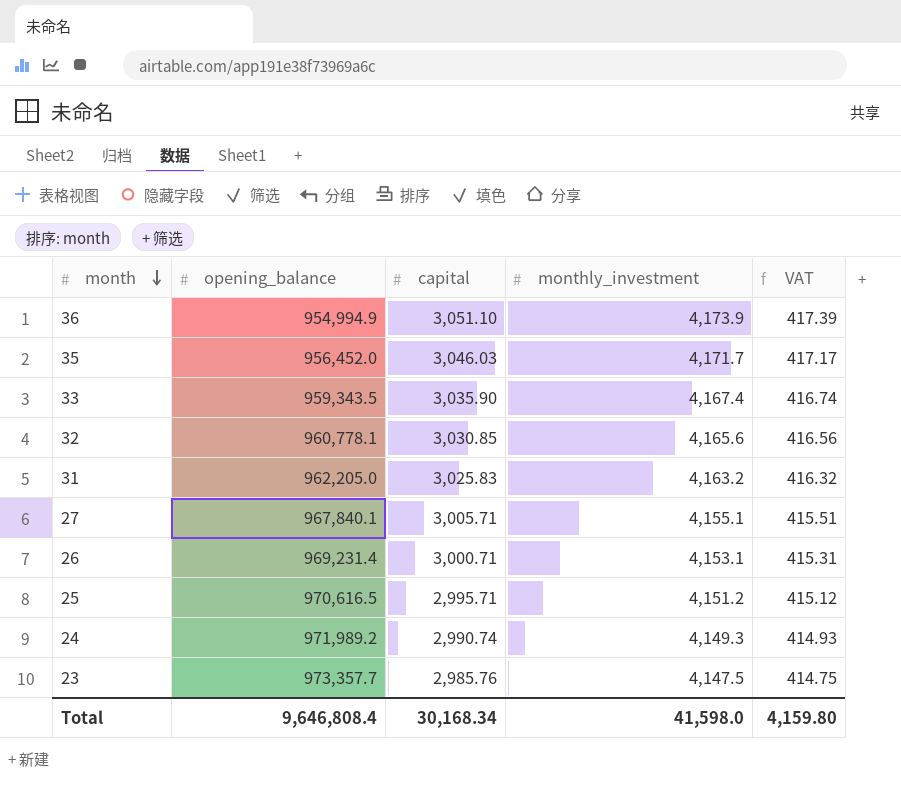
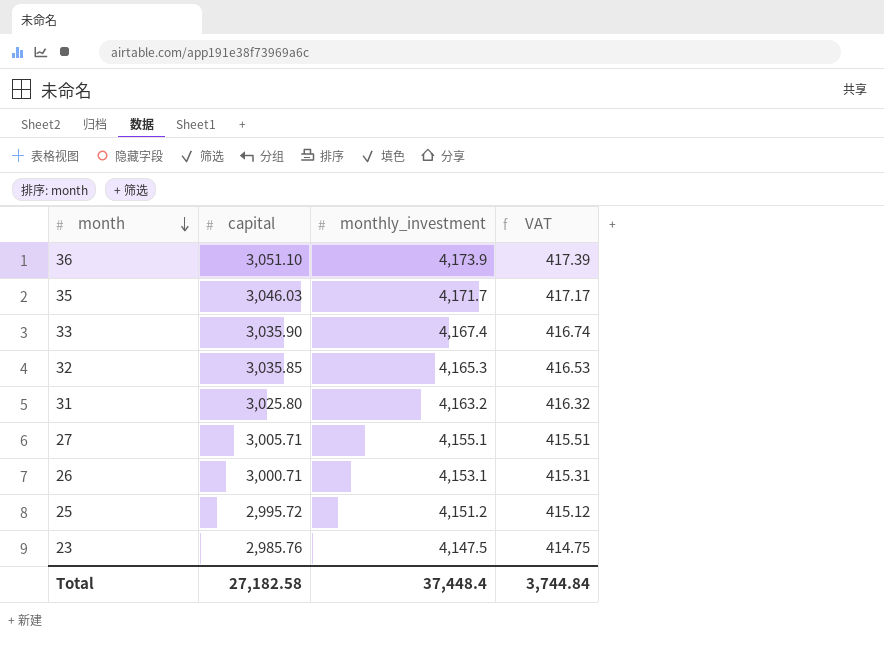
column opening_balance | position: 2 -> none
row 24: 971,989.2 | 2,990.74 | 4,149.3 | 414.93 -> none
32 | capital: 3,030.85 -> 3,035.85
32 | monthly_investment: 4,165.6 -> 4,165.3
32 | VAT: 416.56 -> 416.53
31 | capital: 3,025.83 -> 3,025.80
25 | capital: 2,995.71 -> 2,995.72
Total | capital: 30,168.34 -> 27,182.58
Total | monthly_investment: 41,598.0 -> 37,448.4
Total | VAT: 4,159.80 -> 3,744.84

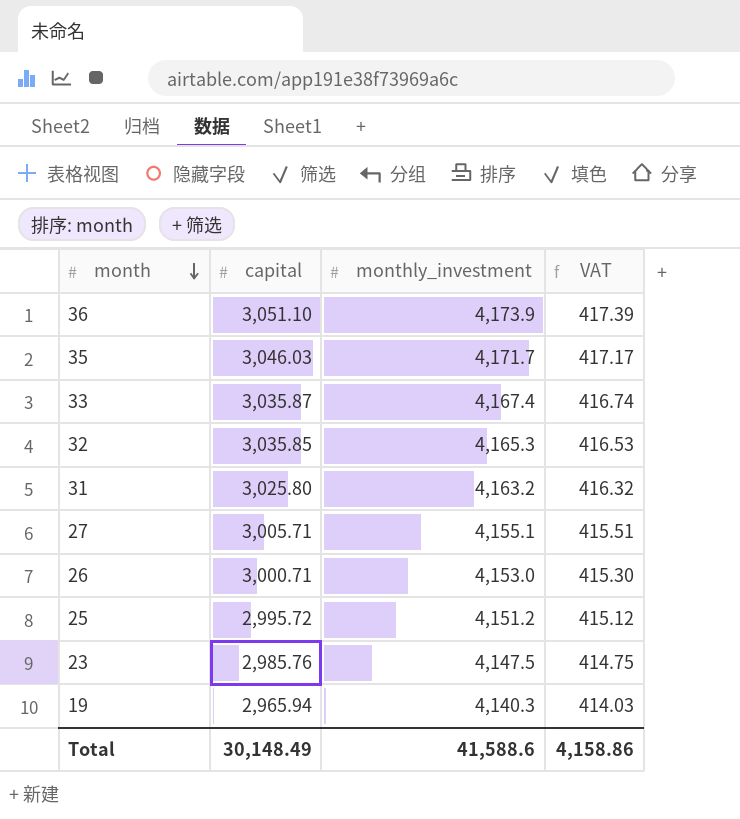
33 | capital: 3,035.90 -> 3,035.87
26 | monthly_investment: 4,153.1 -> 4,153.0
26 | VAT: 415.31 -> 415.30
row 19: none -> 2,965.94 | 4,140.3 | 414.03
Total | capital: 27,182.58 -> 30,148.49
Total | monthly_investment: 37,448.4 -> 41,588.6
Total | VAT: 3,744.84 -> 4,158.86

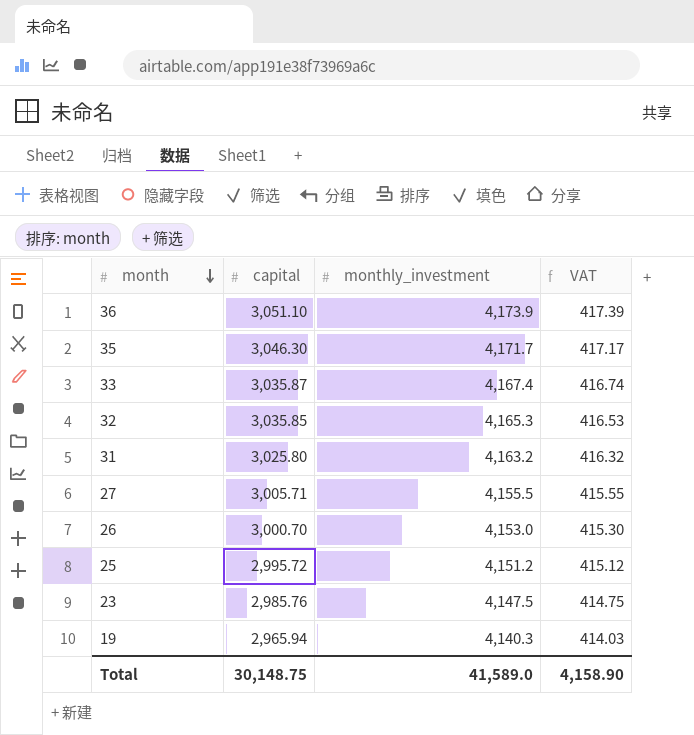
35 | capital: 3,046.03 -> 3,046.30
27 | monthly_investment: 4,155.1 -> 4,155.5
27 | VAT: 415.51 -> 415.55
26 | capital: 3,000.71 -> 3,000.70
Total | capital: 30,148.49 -> 30,148.75
Total | monthly_investment: 41,588.6 -> 41,589.0
Total | VAT: 4,158.86 -> 4,158.90

